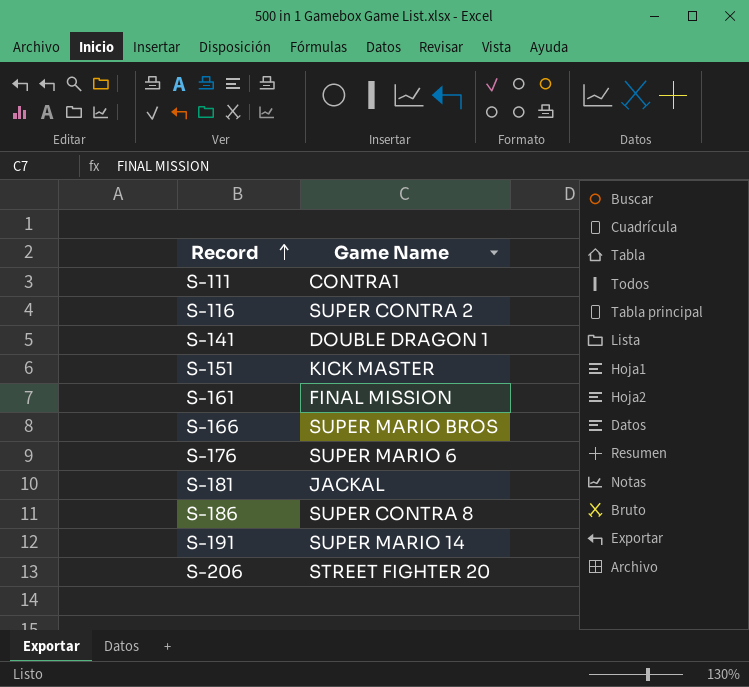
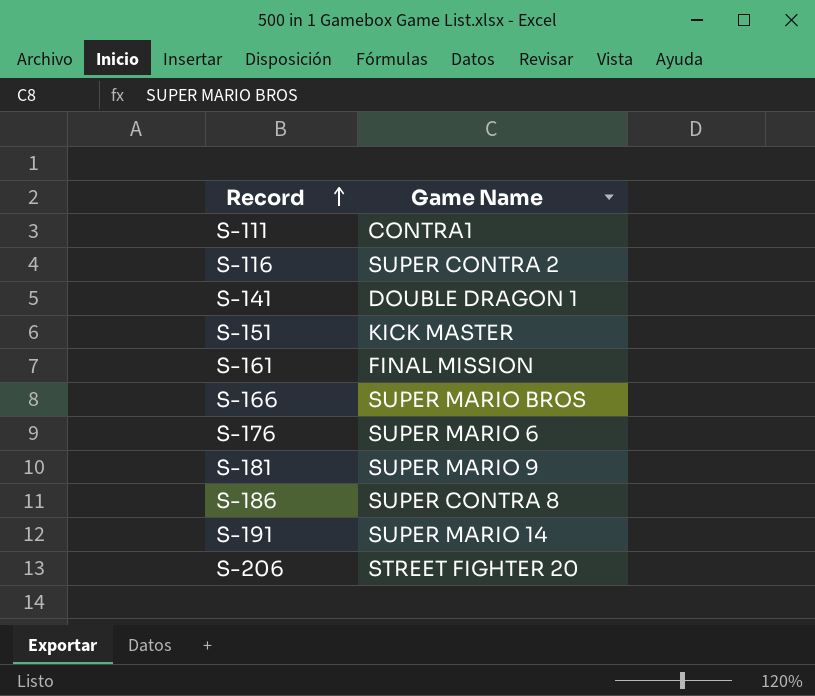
S-181 | Game Name: JACKAL -> SUPER MARIO 9

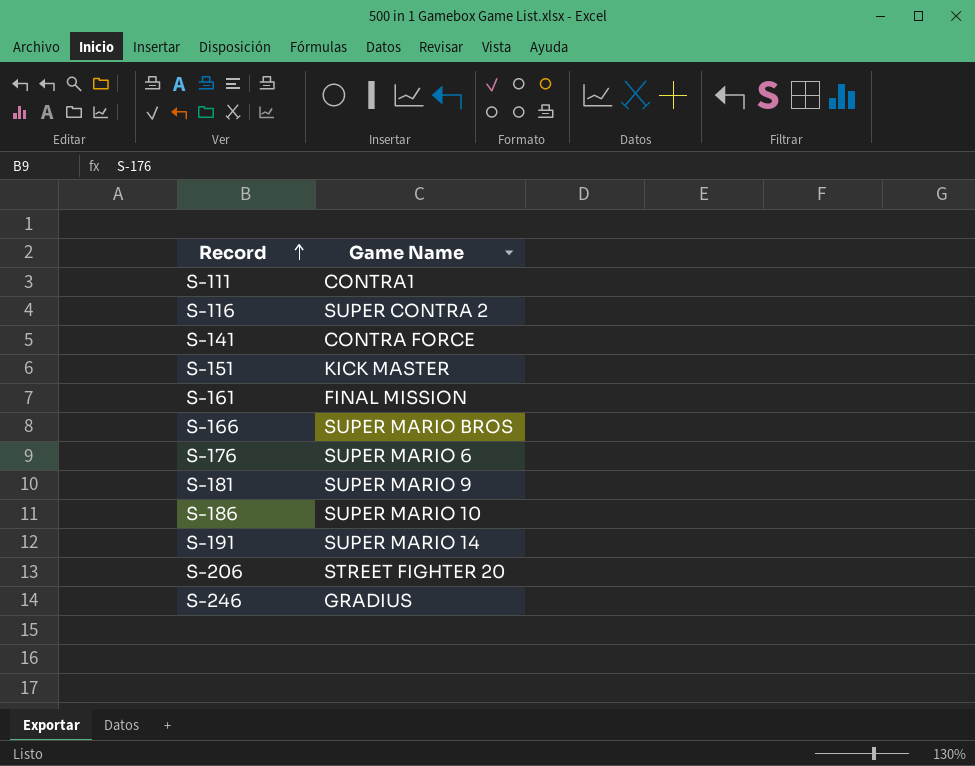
S-141 | Game Name: DOUBLE DRAGON 1 -> CONTRA FORCE
S-186 | Game Name: SUPER CONTRA 8 -> SUPER MARIO 10
row S-246: none -> GRADIUS

